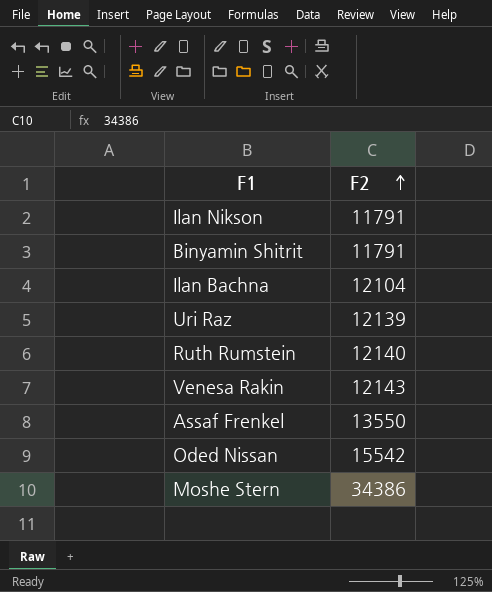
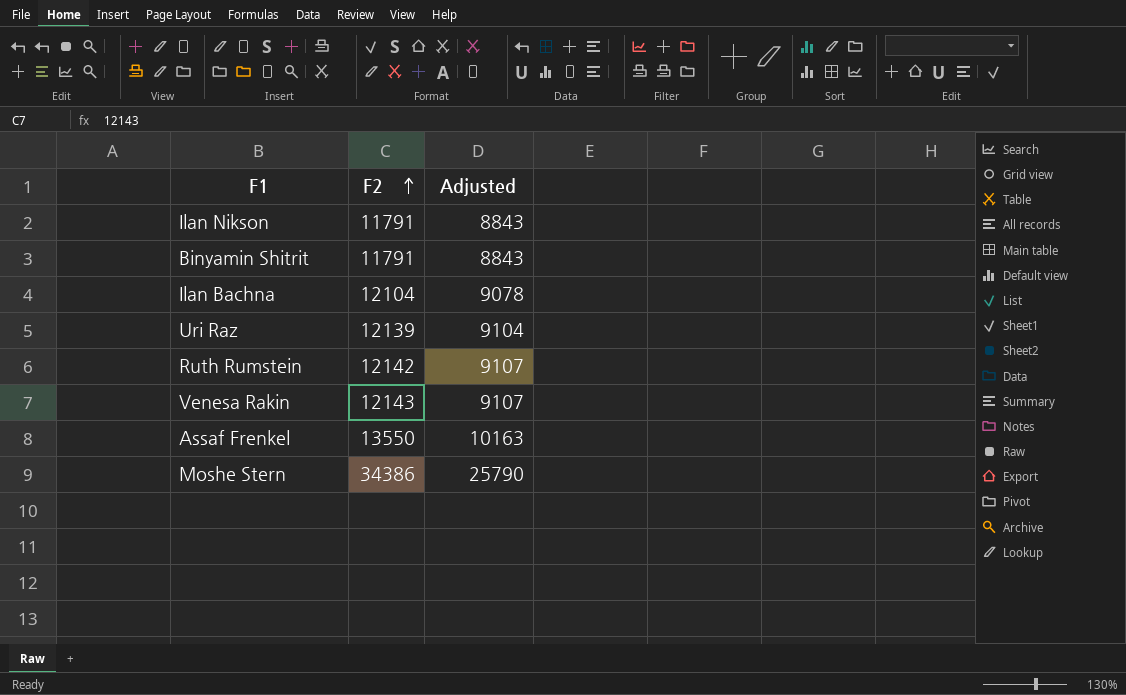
column Adjusted | formula: none -> [F2] * 0.75
row Oded Nissan: 15542 -> none
Ruth Rumstein | F2: 12140 -> 12142

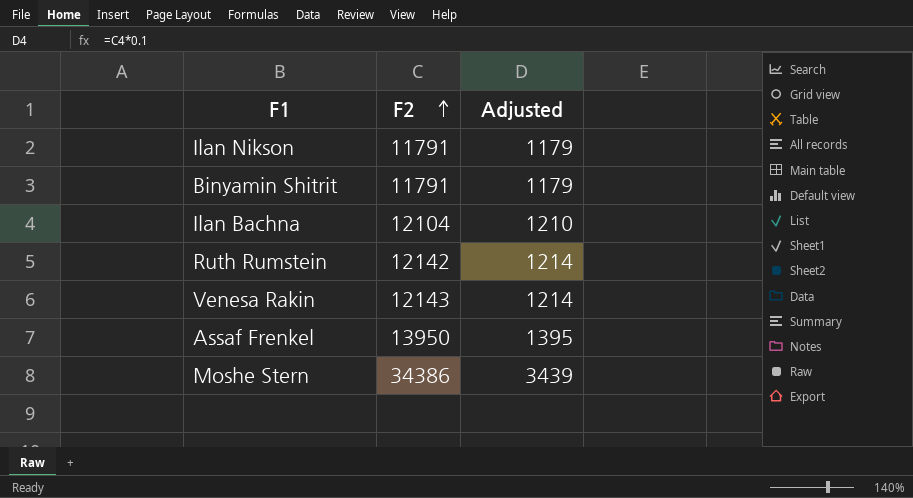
column Adjusted | formula: [F2] * 0.75 -> [F2] * 0.1
row Uri Raz: 12139 | 9104 -> none
Assaf Frenkel | F2: 13550 -> 13950

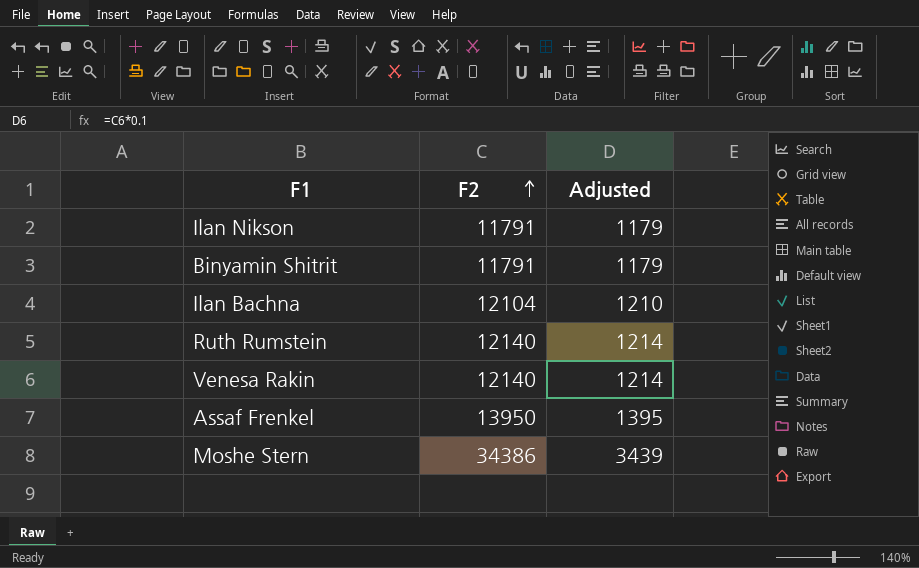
Ruth Rumstein | F2: 12142 -> 12140
Venesa Rakin | F2: 12143 -> 12140

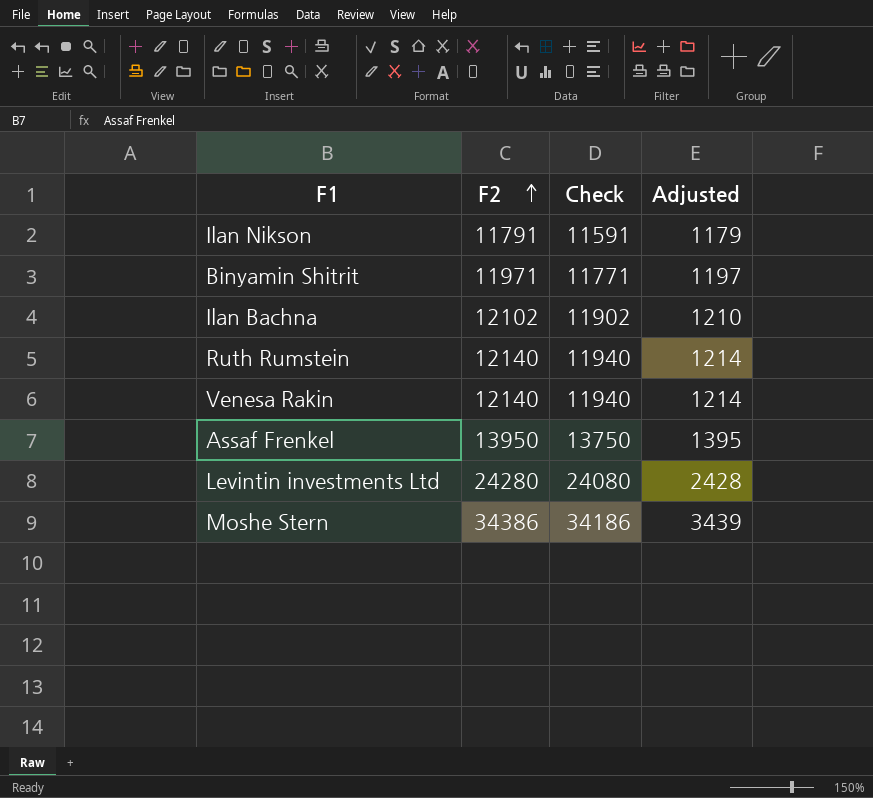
column Check | formula: none -> [F2] - 200
Binyamin Shitrit | F2: 11791 -> 11971
Binyamin Shitrit | Adjusted: 1179 -> 1197
Ilan Bachna | F2: 12104 -> 12102
row Levintin investments Ltd: none -> 24280 | 24080 | 2428

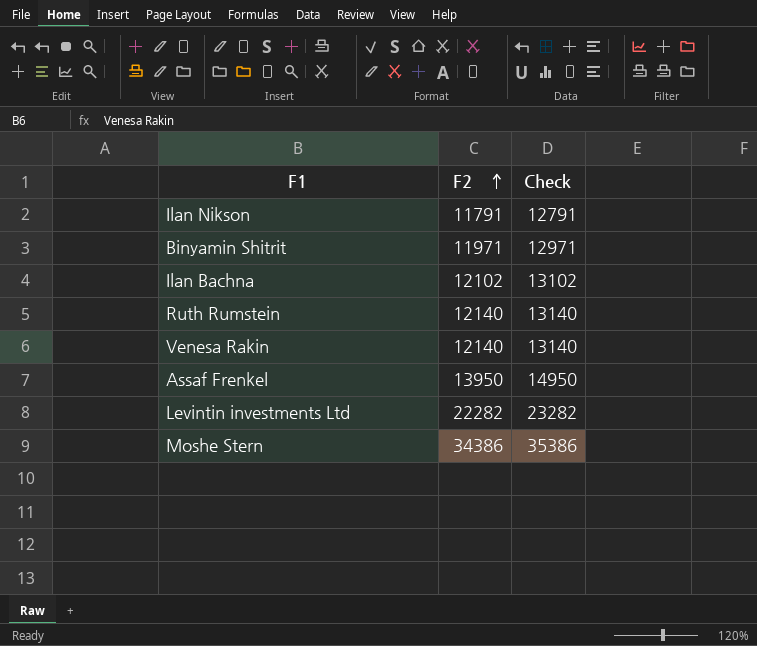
column Adjusted | formula: [F2] * 0.1 -> none
column Check | formula: [F2] - 200 -> [F2] + 1000
Levintin investments Ltd | F2: 24280 -> 22282

